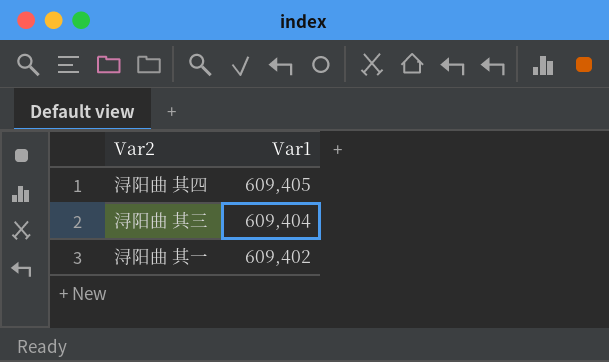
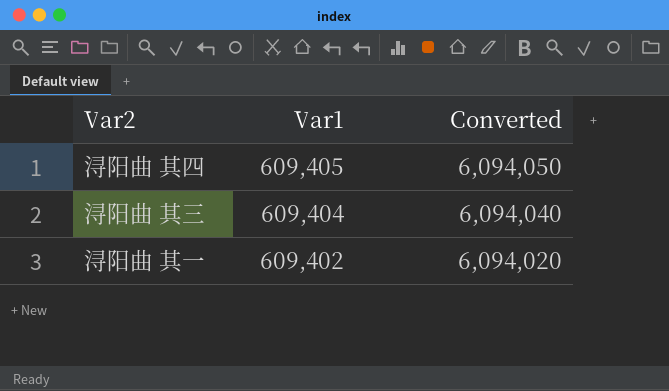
column Converted | formula: none -> [Var1] * 10

